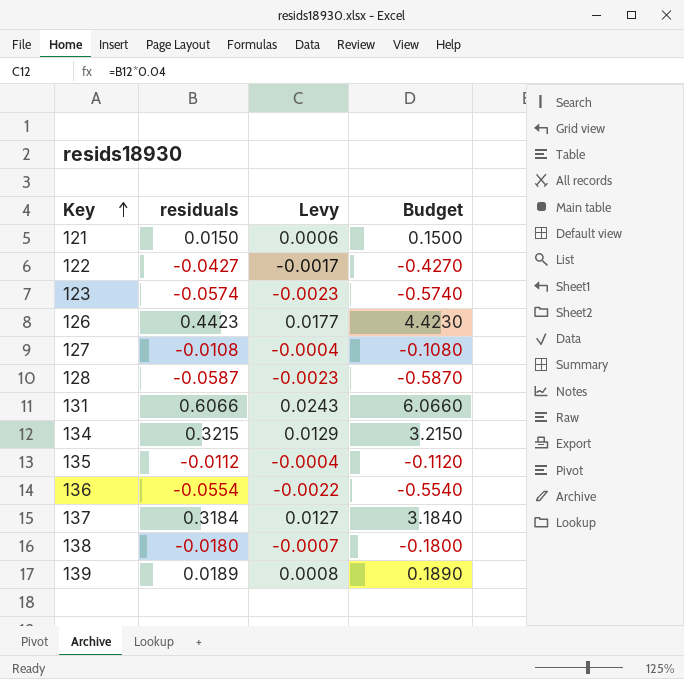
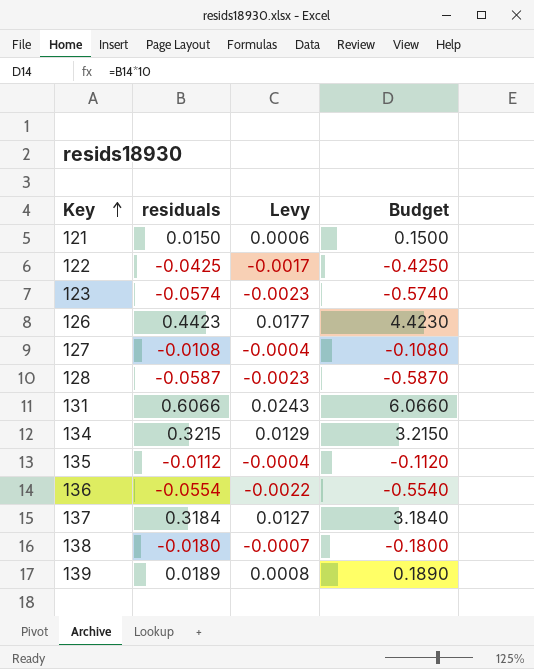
122 | residuals: -0.0427 -> -0.0425
122 | Budget: -0.4270 -> -0.4250

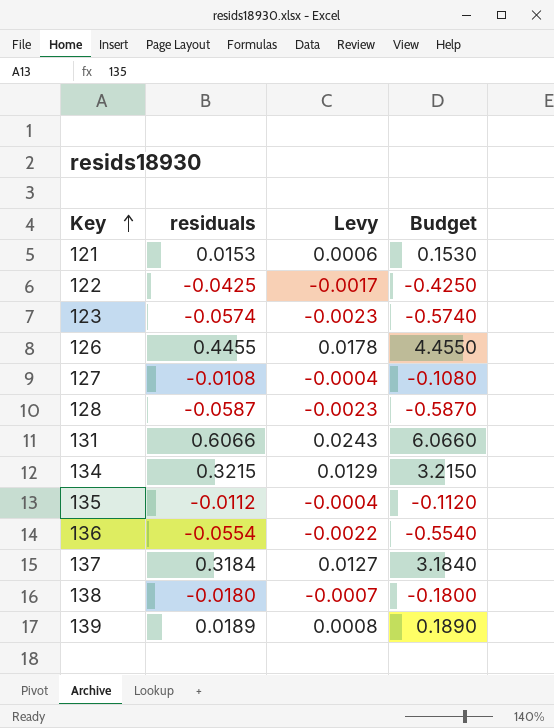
121 | residuals: 0.0150 -> 0.0153
121 | Budget: 0.1500 -> 0.1530
126 | residuals: 0.4423 -> 0.4455
126 | Levy: 0.0177 -> 0.0178
126 | Budget: 4.4230 -> 4.4550

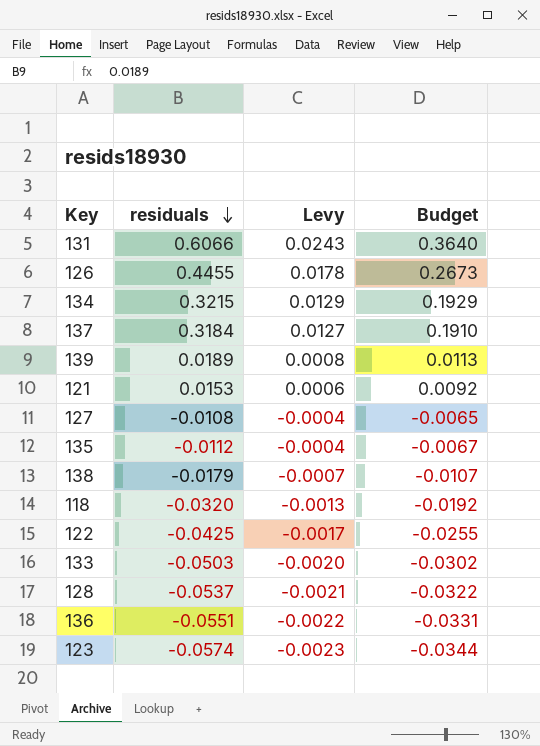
row order: Key ascending -> residuals descending
column Budget | formula: [residuals] * 10 -> [residuals] * 0.6
138 | residuals: -0.0180 -> -0.0179
row 118: none -> -0.0320 | -0.0013 | -0.0192
row 133: none -> -0.0503 | -0.0020 | -0.0302
128 | residuals: -0.0587 -> -0.0537
128 | Levy: -0.0023 -> -0.0021
136 | residuals: -0.0554 -> -0.0551

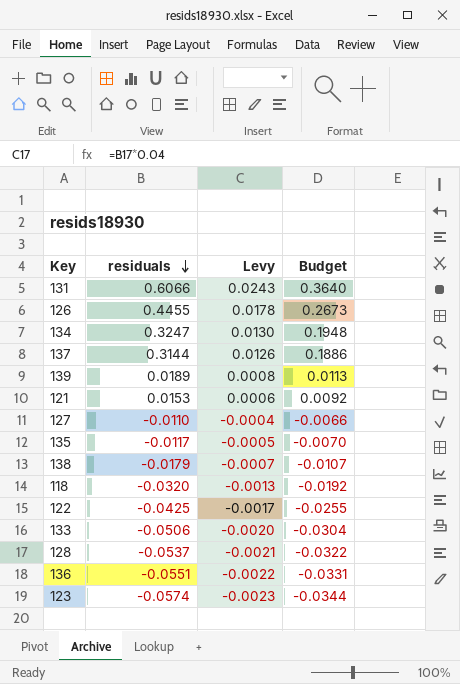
134 | residuals: 0.3215 -> 0.3247
134 | Levy: 0.0129 -> 0.0130
134 | Budget: 0.1929 -> 0.1948
137 | residuals: 0.3184 -> 0.3144
137 | Levy: 0.0127 -> 0.0126
137 | Budget: 0.1910 -> 0.1886
127 | residuals: -0.0108 -> -0.0110
127 | Budget: -0.0065 -> -0.0066
135 | residuals: -0.0112 -> -0.0117
135 | Levy: -0.0004 -> -0.0005
135 | Budget: -0.0067 -> -0.0070
133 | residuals: -0.0503 -> -0.0506
133 | Budget: -0.0302 -> -0.0304

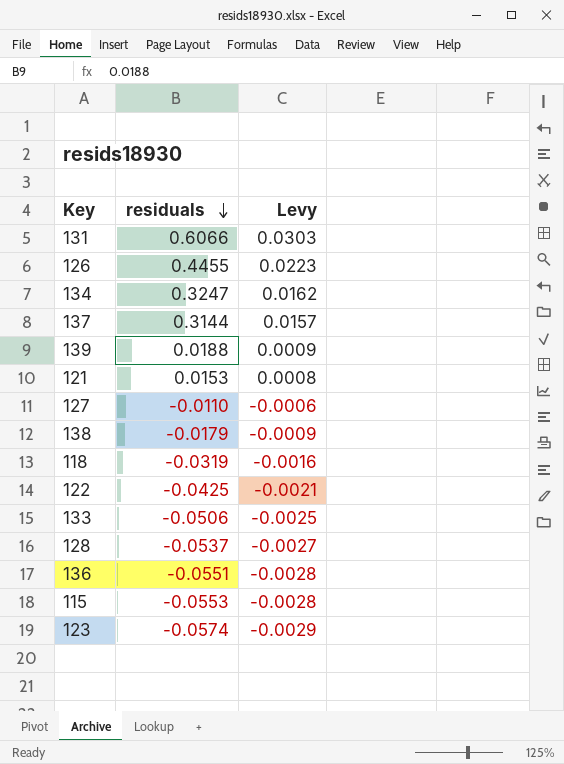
column Budget | formula: [residuals] * 0.6 -> none
column Levy | formula: [residuals] * 0.04 -> [residuals] * 0.05
row 135: -0.0117 | -0.0005 | -0.0070 -> none
139 | residuals: 0.0189 -> 0.0188
118 | residuals: -0.0320 -> -0.0319
row 115: none -> -0.0553 | -0.0028

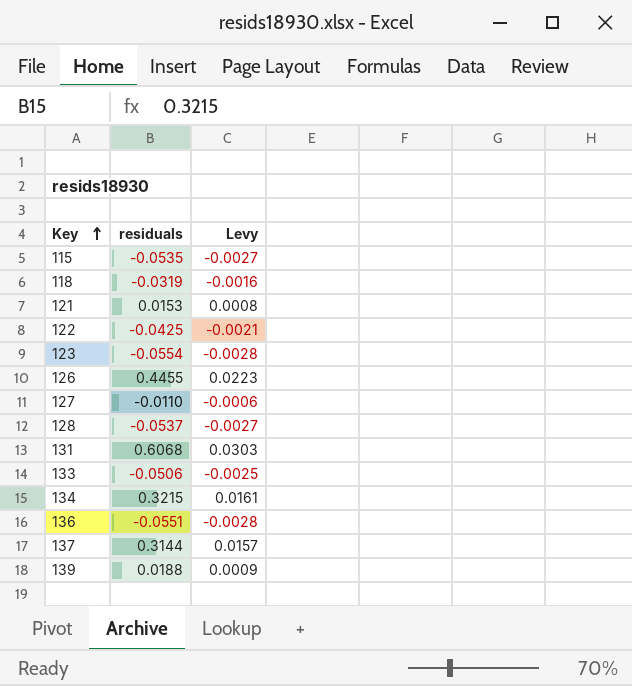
row order: residuals descending -> Key ascending
row 138: -0.0179 | -0.0009 -> none
115 | residuals: -0.0553 -> -0.0535
115 | Levy: -0.0028 -> -0.0027
123 | residuals: -0.0574 -> -0.0554
123 | Levy: -0.0029 -> -0.0028
131 | residuals: 0.6066 -> 0.6068
134 | residuals: 0.3247 -> 0.3215
134 | Levy: 0.0162 -> 0.0161

